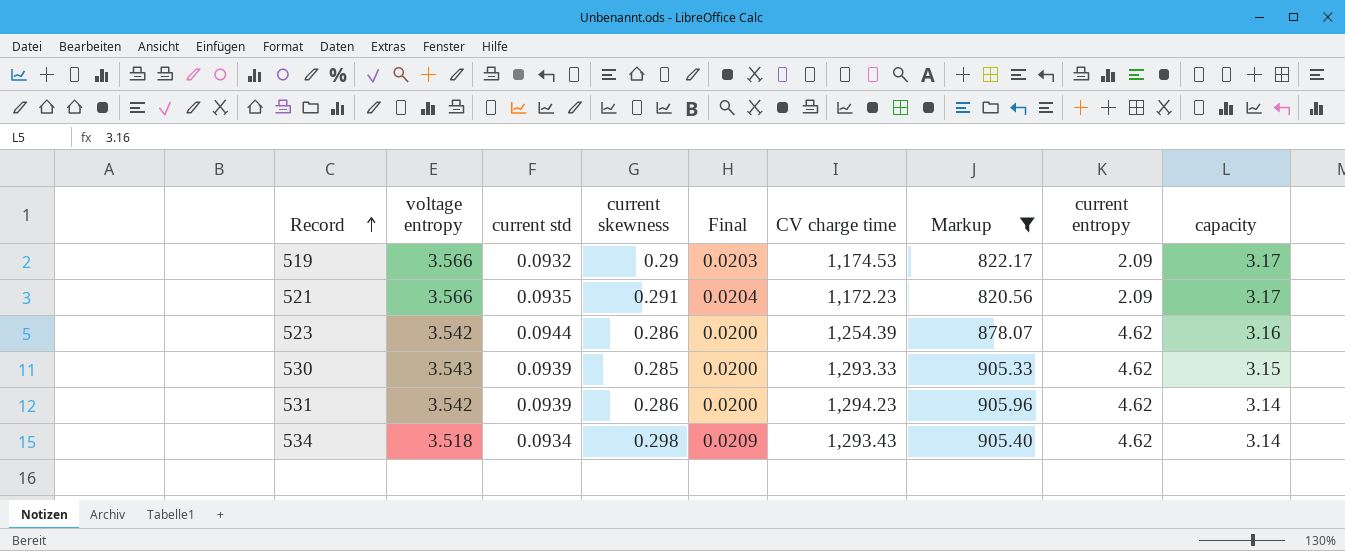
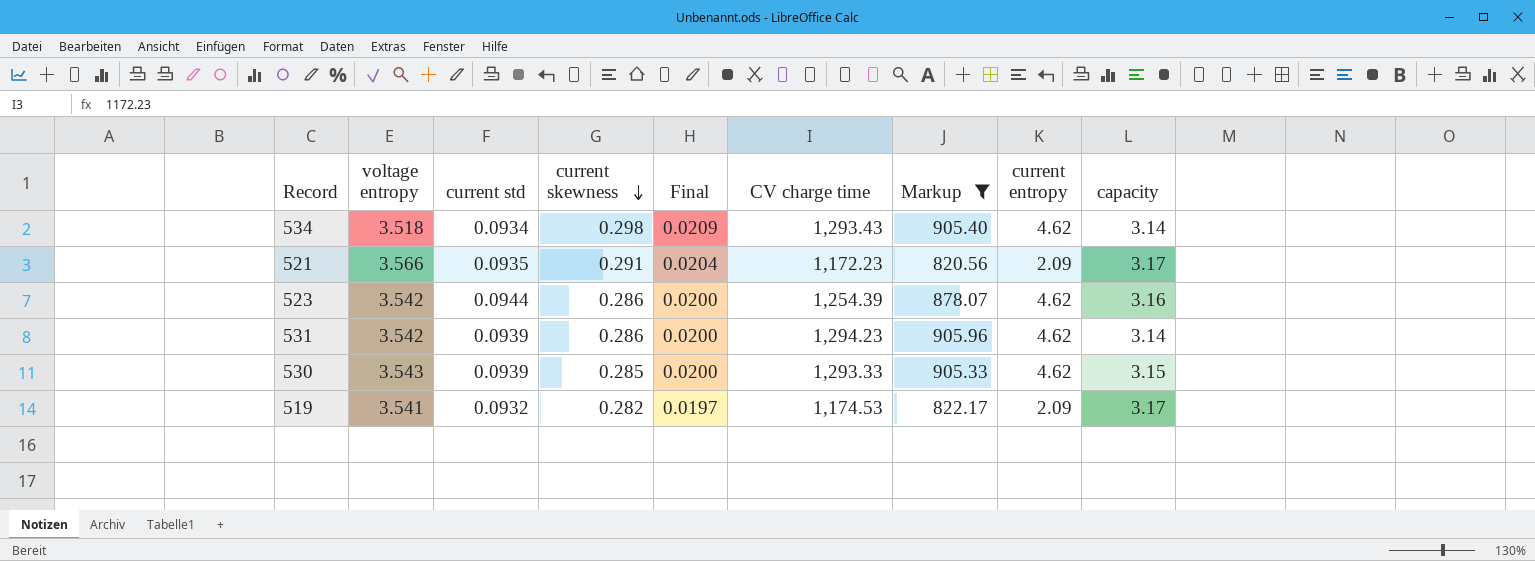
row order: Record ascending -> current skewness descending
519 | voltage entropy: 3.566 -> 3.541
519 | current skewness: 0.29 -> 0.282
519 | Final: 0.0203 -> 0.0197

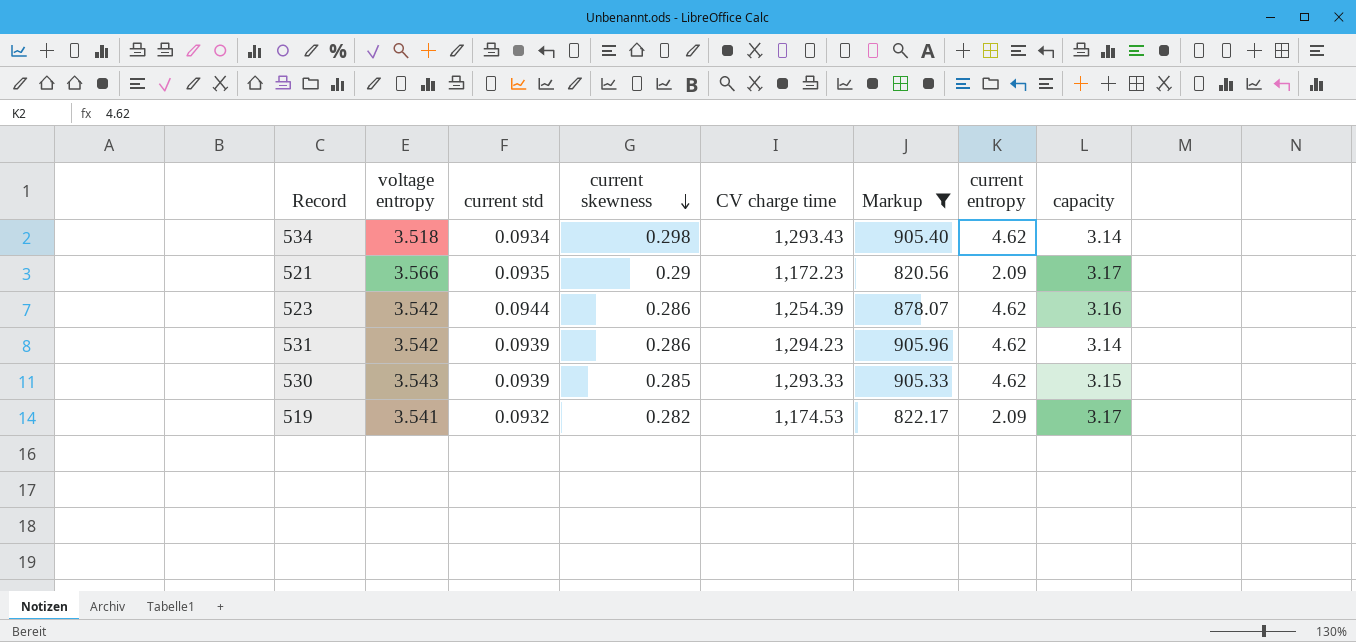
column Final | formula: [current skewness] * 0.07 -> none
521 | current skewness: 0.291 -> 0.29

